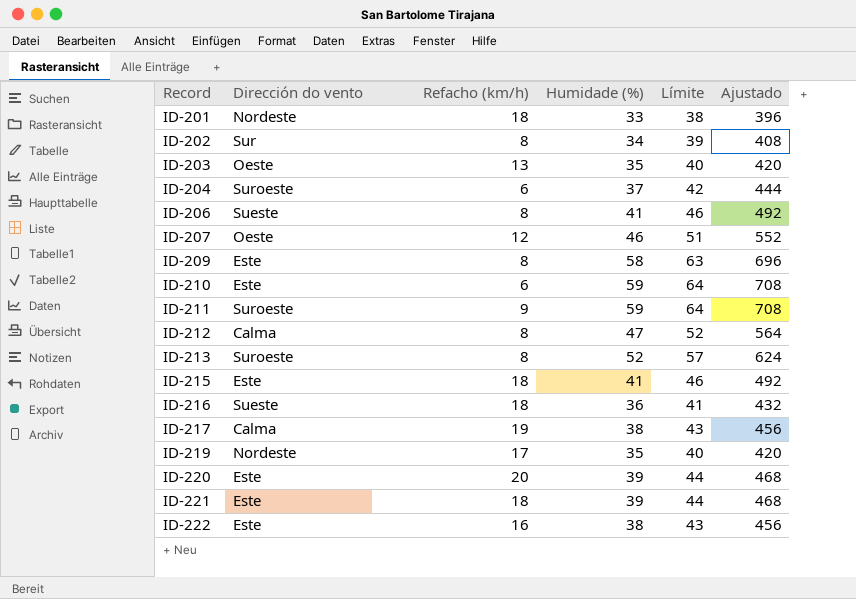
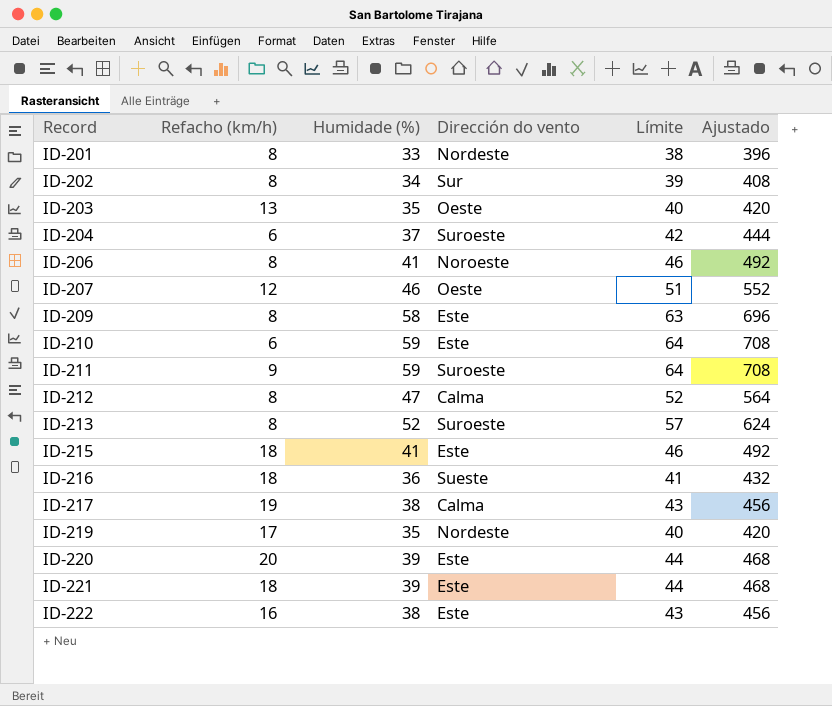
column Dirección do vento | position: 2 -> 4
ID-201 | Refacho (km/h): 18 -> 8
ID-206 | Dirección do vento: Sueste -> Noroeste

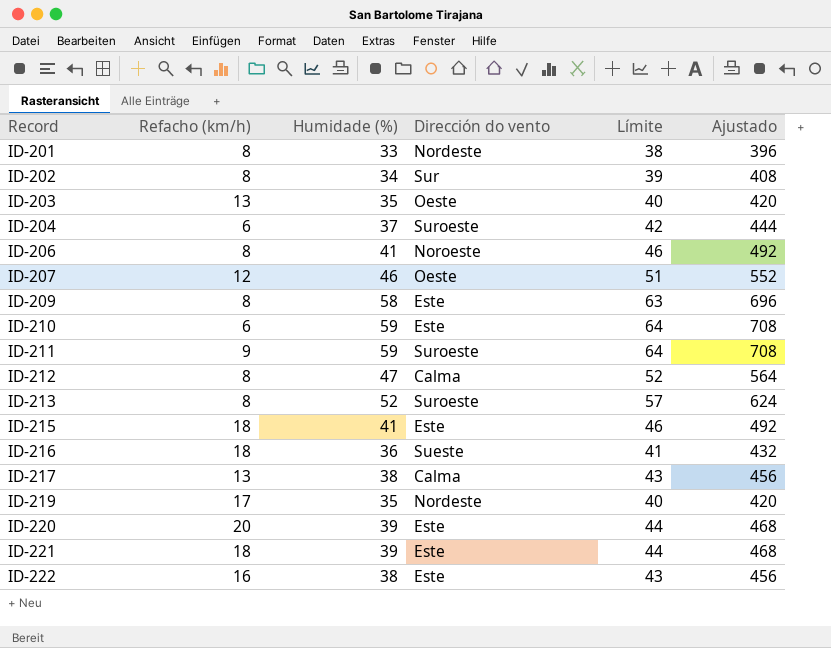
ID-217 | Refacho (km/h): 19 -> 13

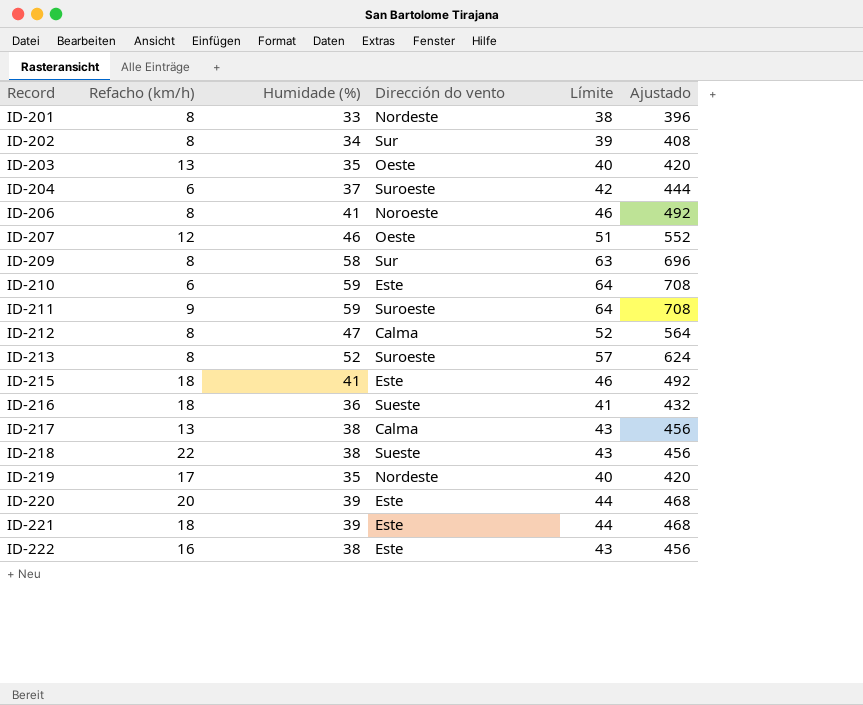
ID-209 | Dirección do vento: Este -> Sur
row ID-218: none -> 22 | 38 | Sueste | 43 | 456

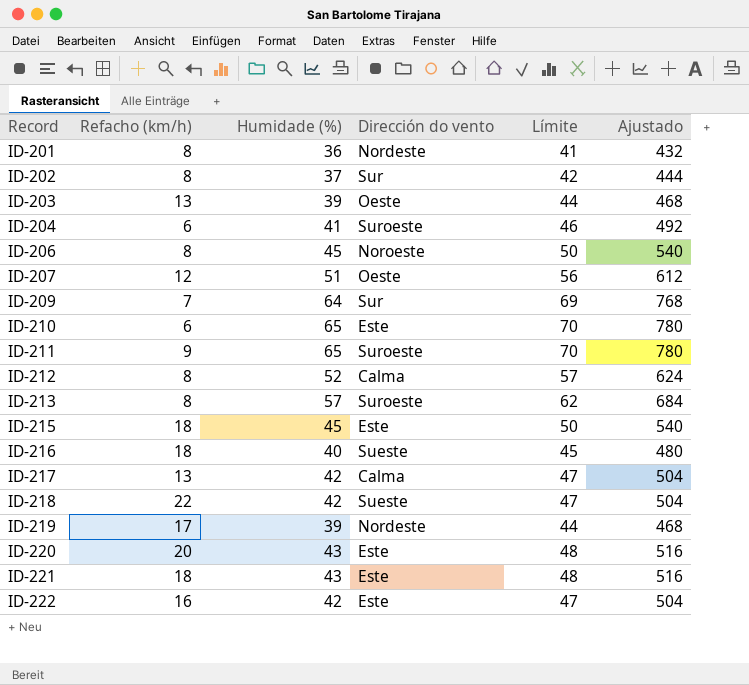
ID-201 | Humidade (%): 33 -> 36
ID-201 | Límite: 38 -> 41
ID-201 | Ajustado: 396 -> 432
ID-202 | Humidade (%): 34 -> 37
ID-202 | Límite: 39 -> 42
ID-202 | Ajustado: 408 -> 444
ID-203 | Humidade (%): 35 -> 39
ID-203 | Límite: 40 -> 44
ID-203 | Ajustado: 420 -> 468
ID-204 | Humidade (%): 37 -> 41
ID-204 | Límite: 42 -> 46
ID-204 | Ajustado: 444 -> 492
ID-206 | Humidade (%): 41 -> 45
ID-206 | Límite: 46 -> 50
ID-206 | Ajustado: 492 -> 540
ID-207 | Humidade (%): 46 -> 51
ID-207 | Límite: 51 -> 56
ID-207 | Ajustado: 552 -> 612
ID-209 | Refacho (km/h): 8 -> 7
ID-209 | Humidade (%): 58 -> 64
ID-209 | Límite: 63 -> 69
ID-209 | Ajustado: 696 -> 768
ID-210 | Humidade (%): 59 -> 65
ID-210 | Límite: 64 -> 70
ID-210 | Ajustado: 708 -> 780
ID-211 | Humidade (%): 59 -> 65
ID-211 | Límite: 64 -> 70
ID-211 | Ajustado: 708 -> 780
ID-212 | Humidade (%): 47 -> 52
ID-212 | Límite: 52 -> 57
ID-212 | Ajustado: 564 -> 624
ID-213 | Humidade (%): 52 -> 57
ID-213 | Límite: 57 -> 62
ID-213 | Ajustado: 624 -> 684
ID-215 | Humidade (%): 41 -> 45
ID-215 | Límite: 46 -> 50
ID-215 | Ajustado: 492 -> 540
ID-216 | Humidade (%): 36 -> 40
ID-216 | Límite: 41 -> 45
ID-216 | Ajustado: 432 -> 480
ID-217 | Humidade (%): 38 -> 42
ID-217 | Límite: 43 -> 47
ID-217 | Ajustado: 456 -> 504
ID-218 | Humidade (%): 38 -> 42
ID-218 | Límite: 43 -> 47
ID-218 | Ajustado: 456 -> 504
ID-219 | Humidade (%): 35 -> 39
ID-219 | Límite: 40 -> 44
ID-219 | Ajustado: 420 -> 468
ID-220 | Humidade (%): 39 -> 43
ID-220 | Límite: 44 -> 48
ID-220 | Ajustado: 468 -> 516
ID-221 | Humidade (%): 39 -> 43
ID-221 | Límite: 44 -> 48
ID-221 | Ajustado: 468 -> 516
ID-222 | Humidade (%): 38 -> 42
ID-222 | Límite: 43 -> 47
ID-222 | Ajustado: 456 -> 504

